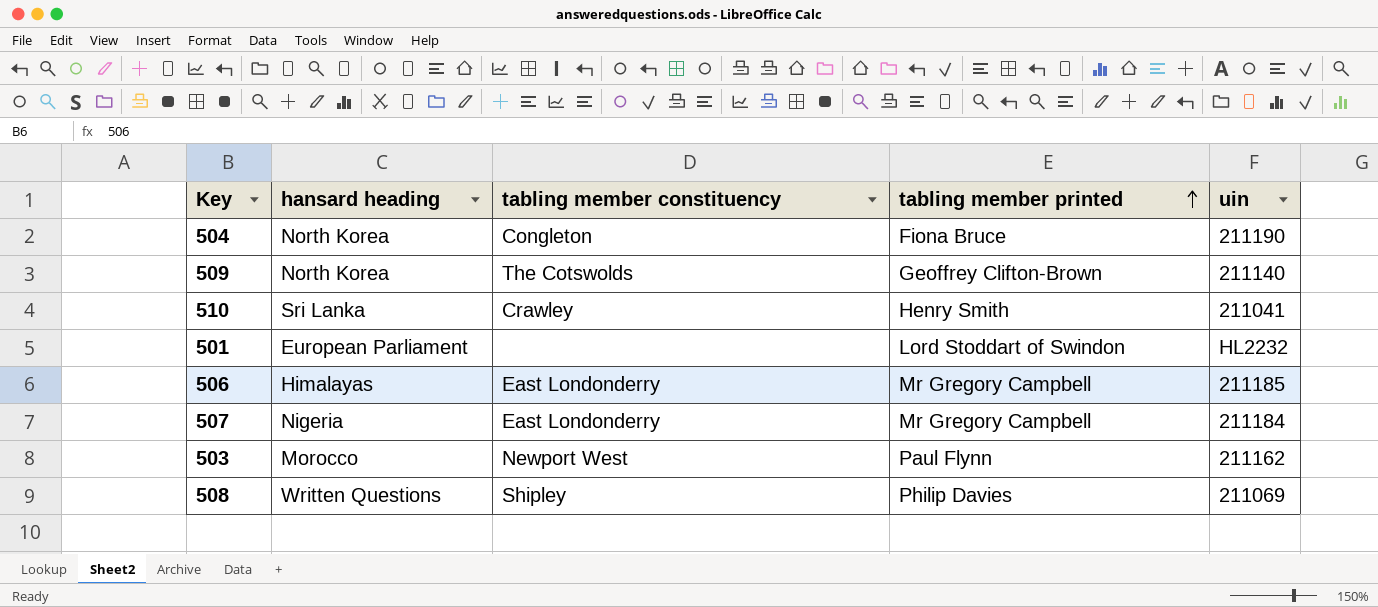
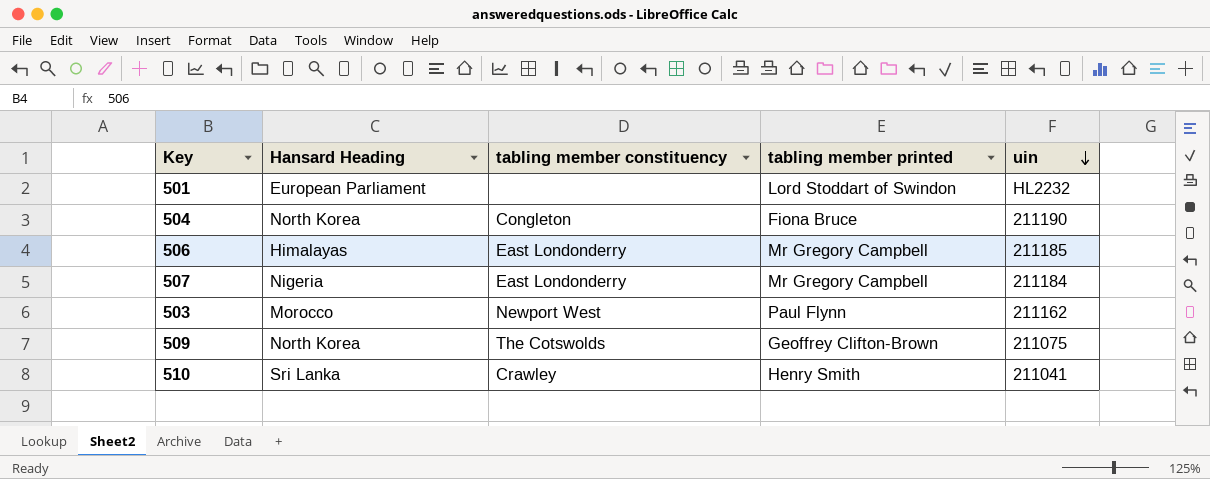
row order: tabling member printed ascending -> uin descending
column name: hansard heading -> Hansard Heading
row 508: Written Questions | Shipley | Philip Davies | 211069 -> none
509 | uin: 211140 -> 211075

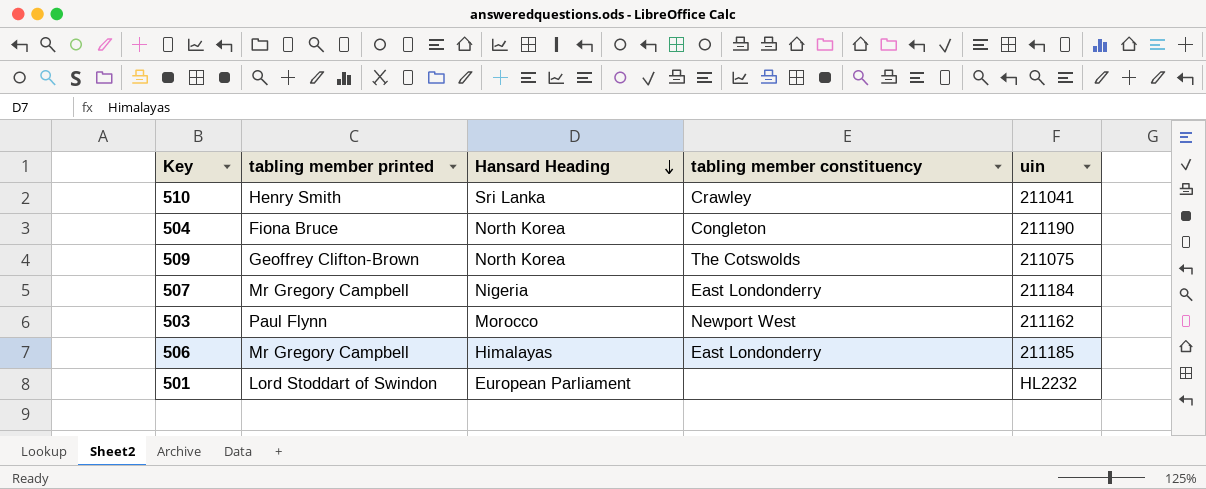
row order: uin descending -> Hansard Heading descending
column tabling member printed | position: 4 -> 2

